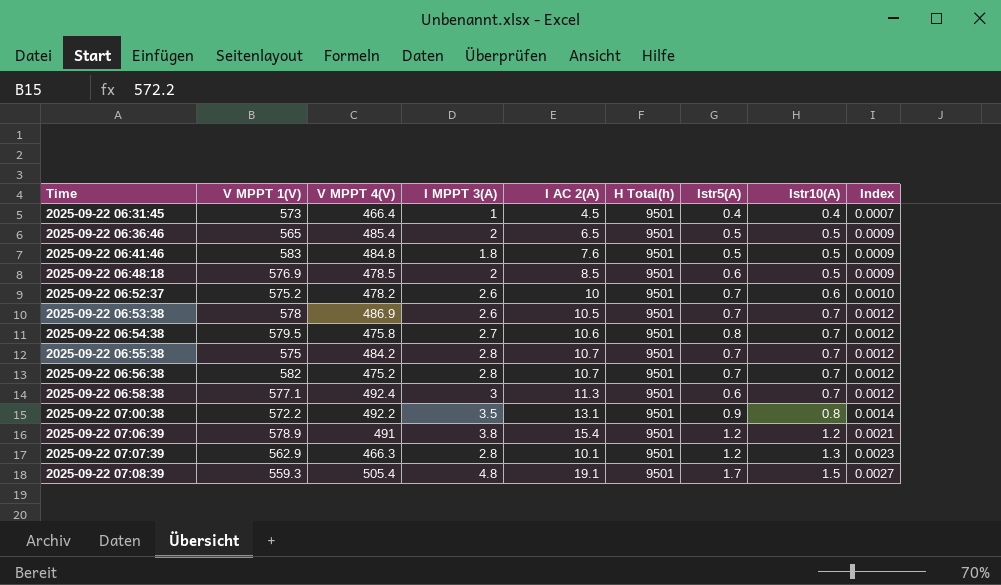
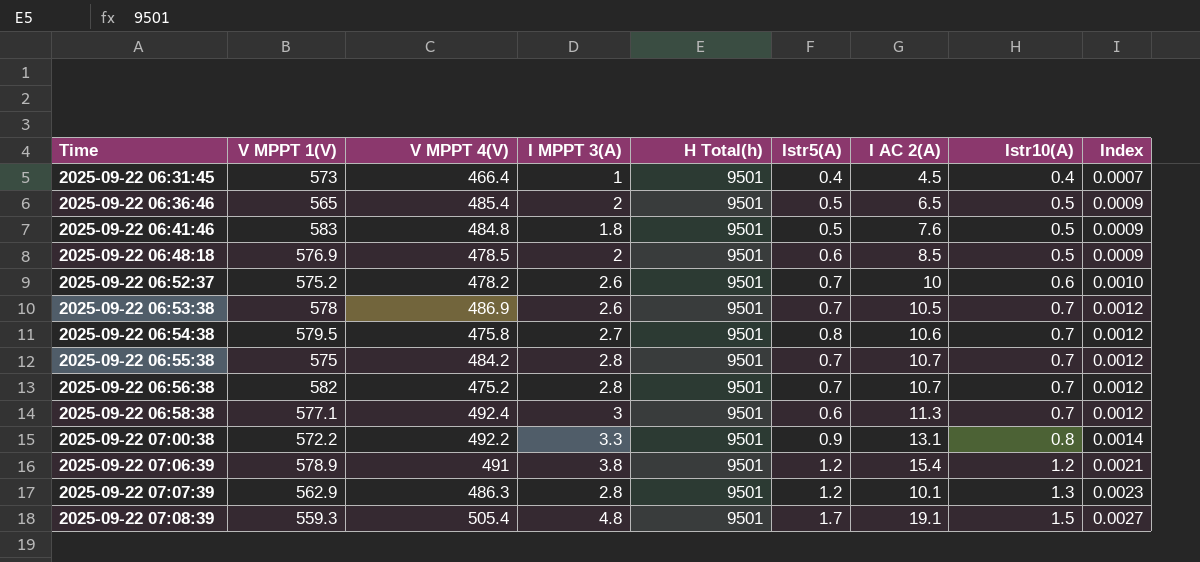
column I AC 2(A) | position: 5 -> 7
2025-09-22 07:00:38 | I MPPT 3(A): 3.5 -> 3.3
2025-09-22 07:07:39 | V MPPT 4(V): 466.3 -> 486.3

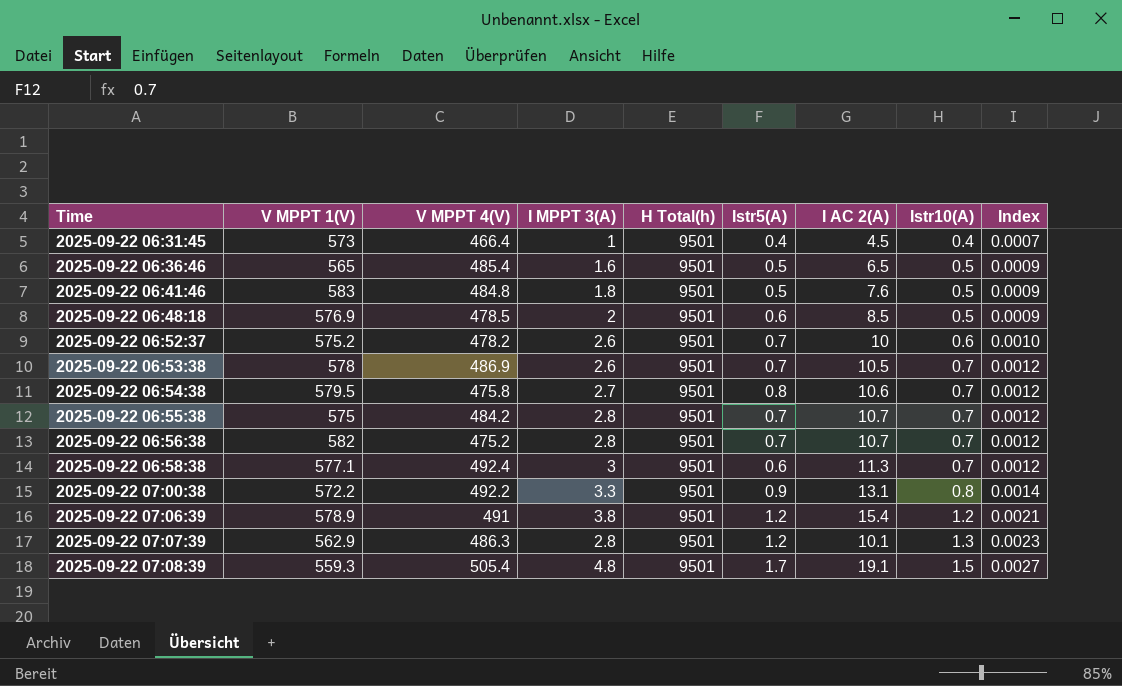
2025-09-22 06:36:46 | I MPPT 3(A): 2 -> 1.6

